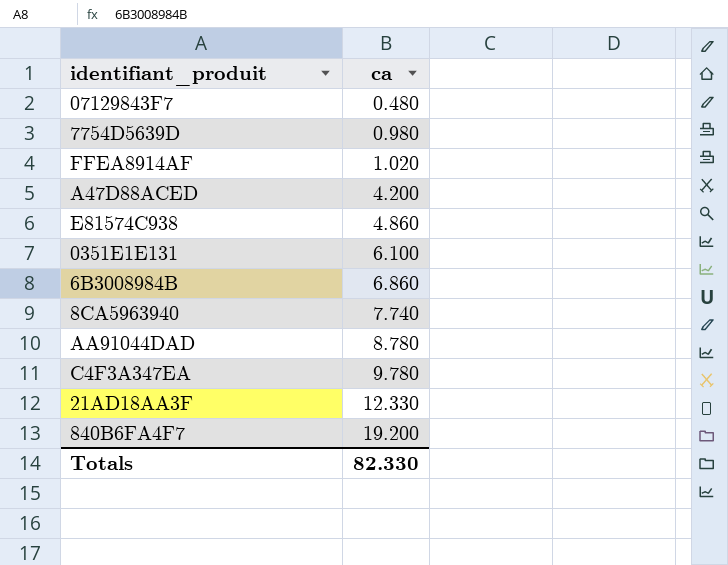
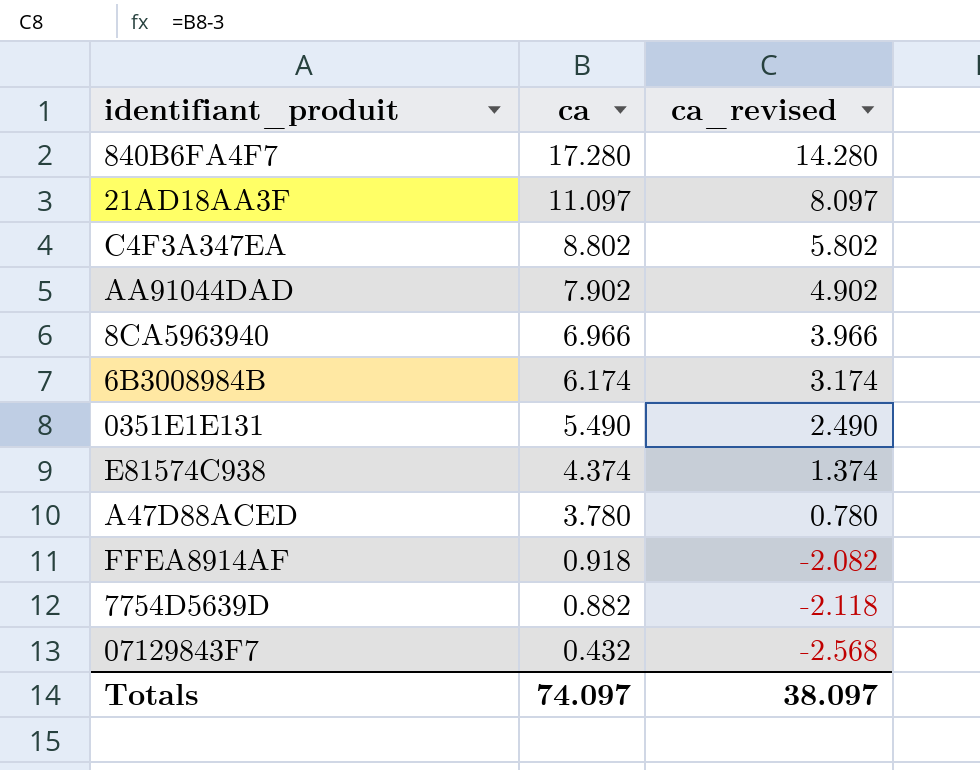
row order: ca ascending -> ca descending
column ca_revised | formula: none -> [ca] - 3
840B6FA4F7 | ca: 19.200 -> 17.280
21AD18AA3F | ca: 12.330 -> 11.097
C4F3A347EA | ca: 9.780 -> 8.802
AA91044DAD | ca: 8.780 -> 7.902
8CA5963940 | ca: 7.740 -> 6.966
6B3008984B | ca: 6.860 -> 6.174
0351E1E131 | ca: 6.100 -> 5.490
E81574C938 | ca: 4.860 -> 4.374
A47D88ACED | ca: 4.200 -> 3.780
FFEA8914AF | ca: 1.020 -> 0.918
7754D5639D | ca: 0.980 -> 0.882
07129843F7 | ca: 0.480 -> 0.432
Totals | ca: 82.330 -> 74.097

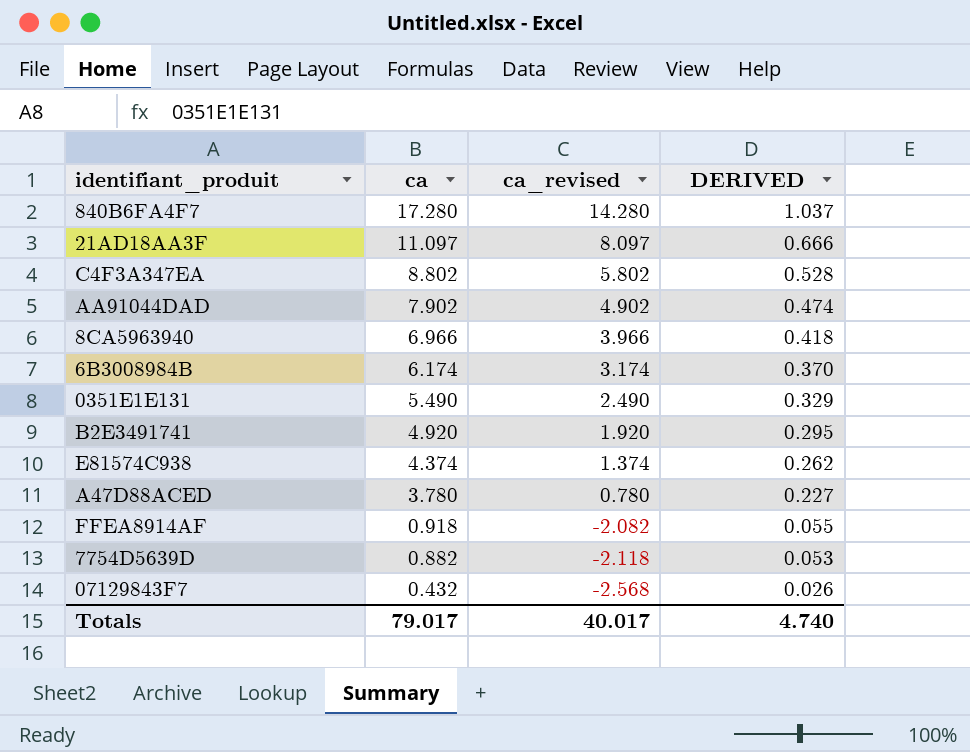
column DERIVED | formula: none -> [ca] * 0.06
row B2E3491741: none -> 4.920 | 1.920 | 0.295
Totals | ca: 74.097 -> 79.017
Totals | ca_revised: 38.097 -> 40.017

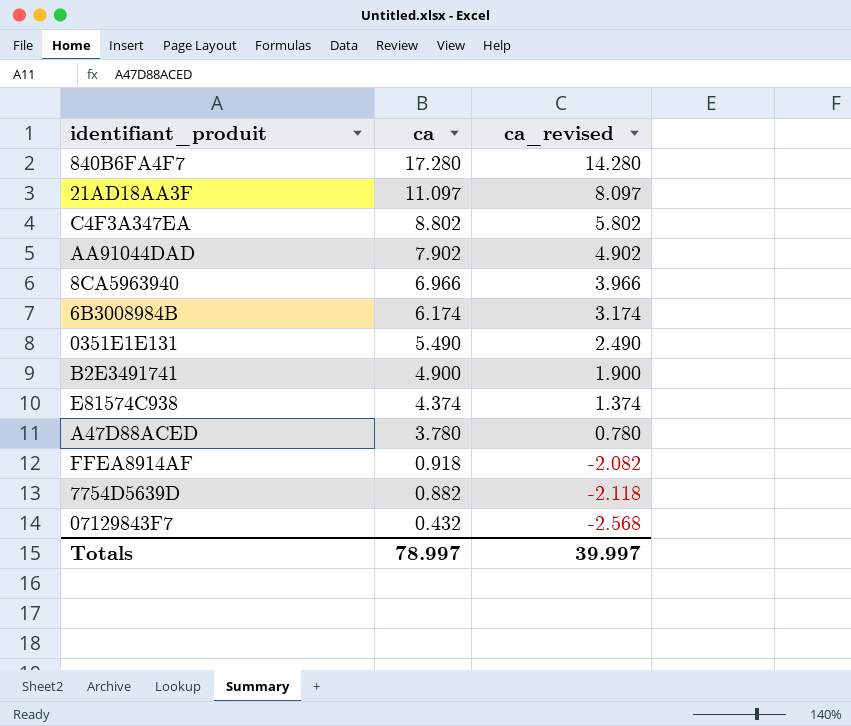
column DERIVED | formula: [ca] * 0.06 -> none
B2E3491741 | ca: 4.920 -> 4.900
B2E3491741 | ca_revised: 1.920 -> 1.900
Totals | ca: 79.017 -> 78.997
Totals | ca_revised: 40.017 -> 39.997

